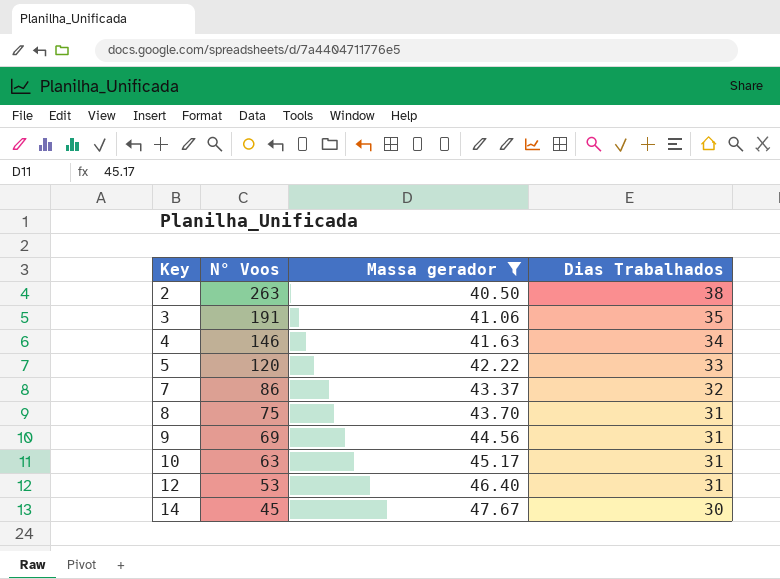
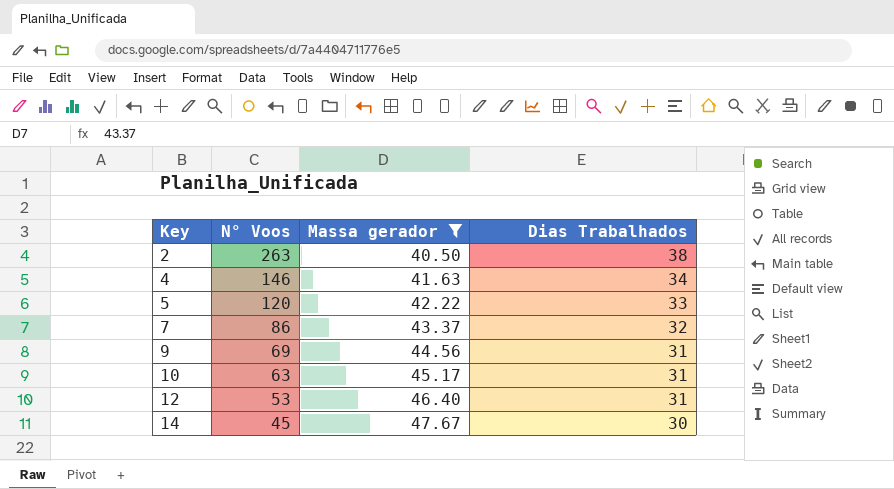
row 3: 191 | 41.06 | 35 -> none
row 8: 75 | 43.70 | 31 -> none

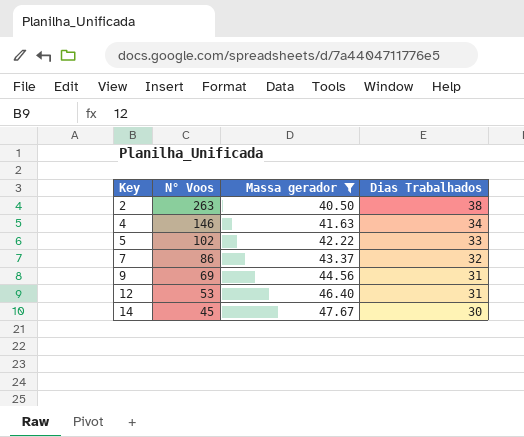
row 10: 63 | 45.17 | 31 -> none
5 | N° Voos: 120 -> 102

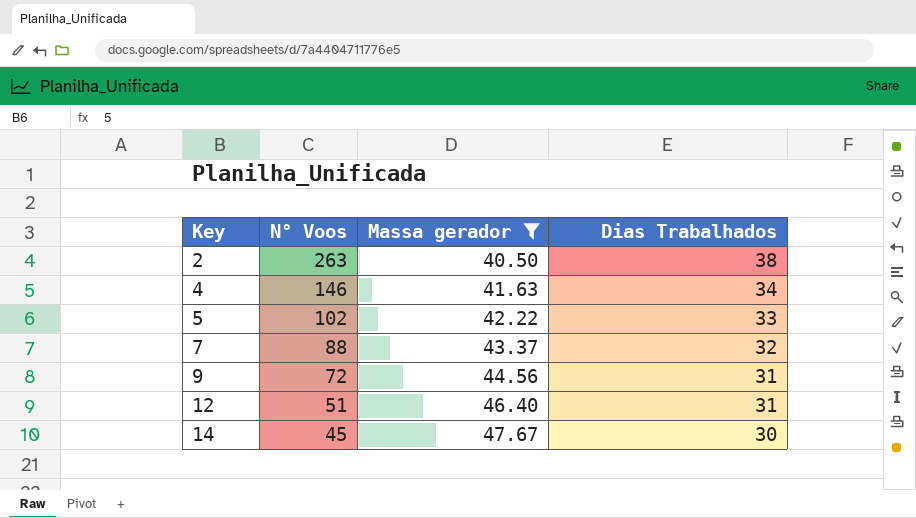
7 | N° Voos: 86 -> 88
9 | N° Voos: 69 -> 72
12 | N° Voos: 53 -> 51

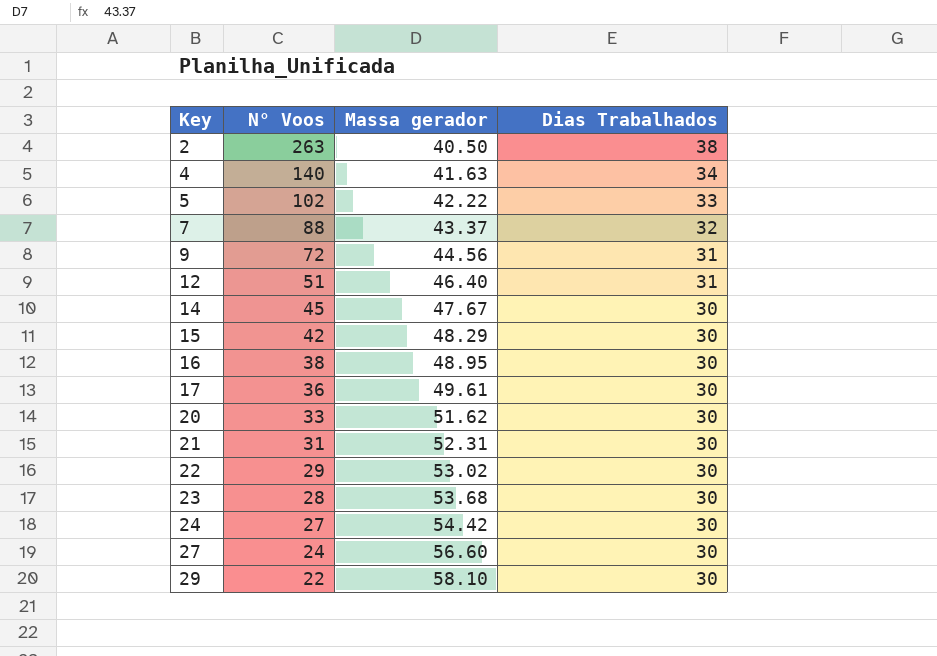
filter: Massa gerador <= 47.67 -> none
4 | N° Voos: 146 -> 140

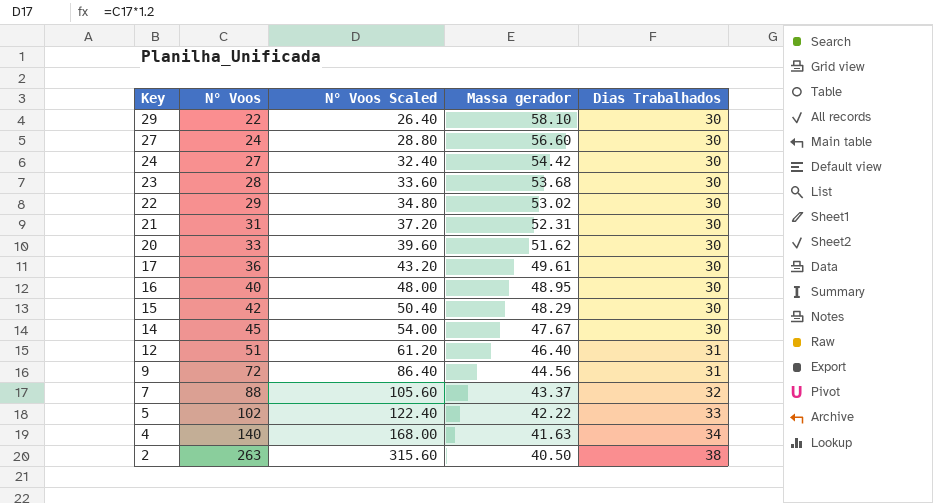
row order: Key ascending -> Key descending
column N° Voos Scaled | formula: none -> [N° Voos] * 1.2
16 | N° Voos: 38 -> 40

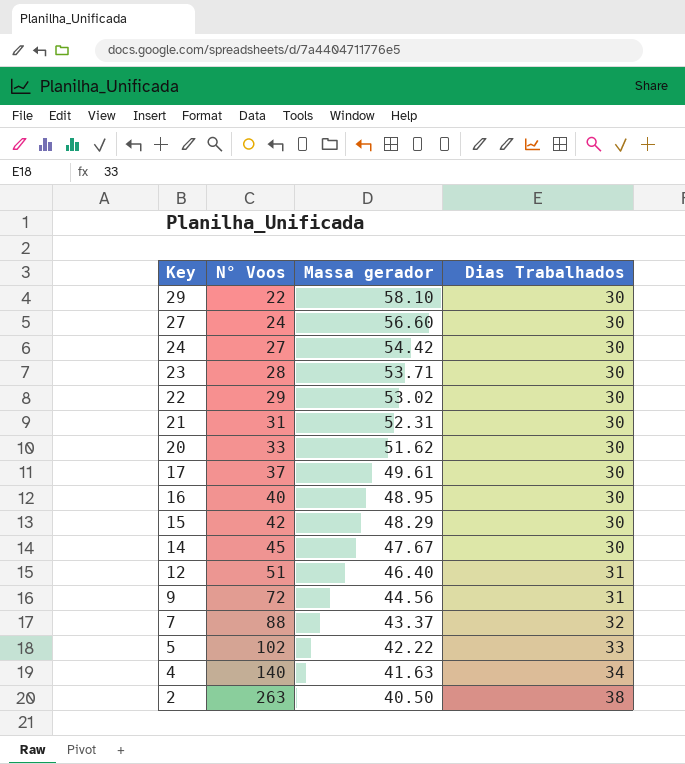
column N° Voos Scaled | formula: [N° Voos] * 1.2 -> none
23 | Massa gerador: 53.68 -> 53.71
17 | N° Voos: 36 -> 37

